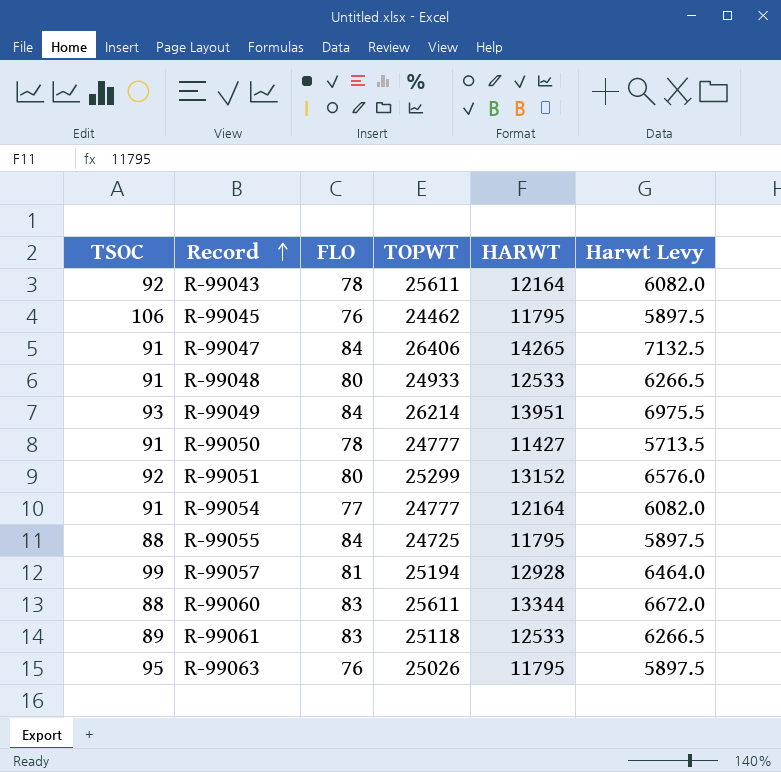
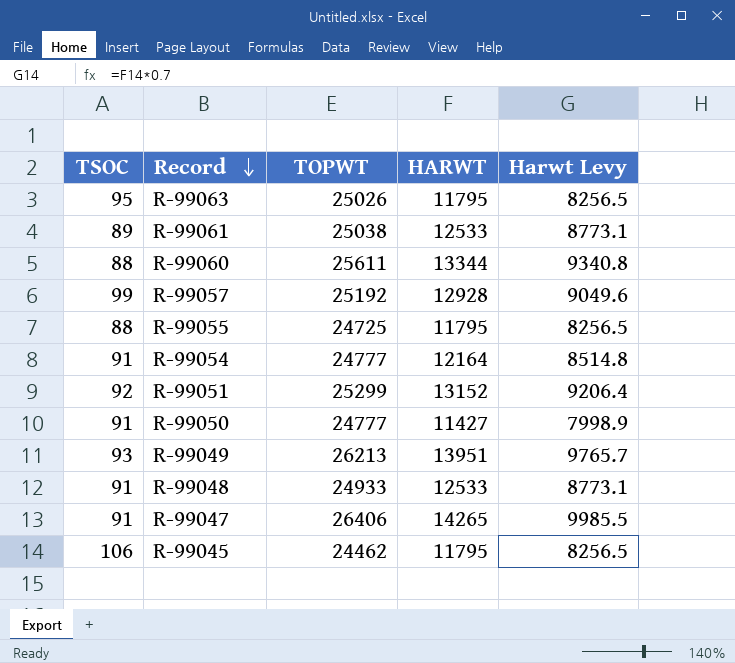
row order: Record ascending -> Record descending
column FLO | position: 3 -> none
column Harwt Levy | formula: [HARWT] * 0.5 -> [HARWT] * 0.7
row R-99043: 92 | 78 | 25611 | 12164 | 6082.0 -> none
R-99061 | TOPWT: 25118 -> 25038
R-99057 | TOPWT: 25194 -> 25192
R-99049 | TOPWT: 26214 -> 26213

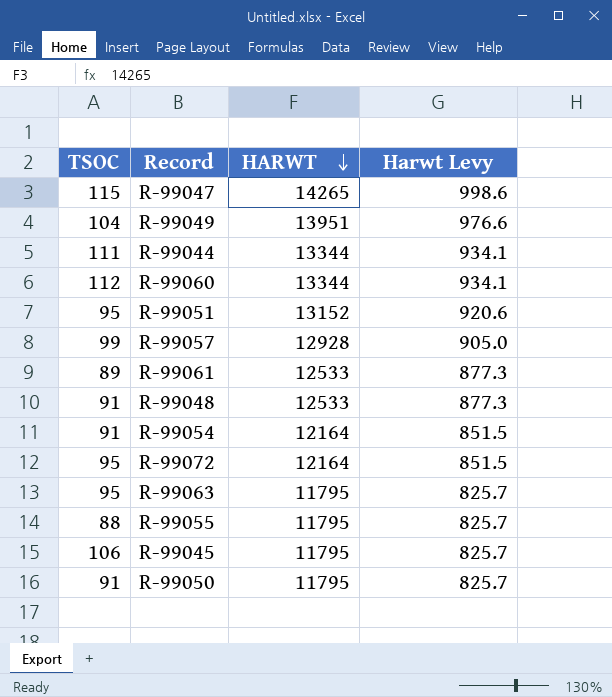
row order: Record descending -> HARWT descending
column TOPWT | position: 3 -> none
column Harwt Levy | formula: [HARWT] * 0.7 -> [HARWT] * 0.07
R-99047 | TSOC: 91 -> 115
R-99049 | TSOC: 93 -> 104
row R-99044: none -> 111 | 13344 | 934.1
R-99060 | TSOC: 88 -> 112
R-99051 | TSOC: 92 -> 95
row R-99072: none -> 95 | 12164 | 851.5
R-99050 | HARWT: 11427 -> 11795

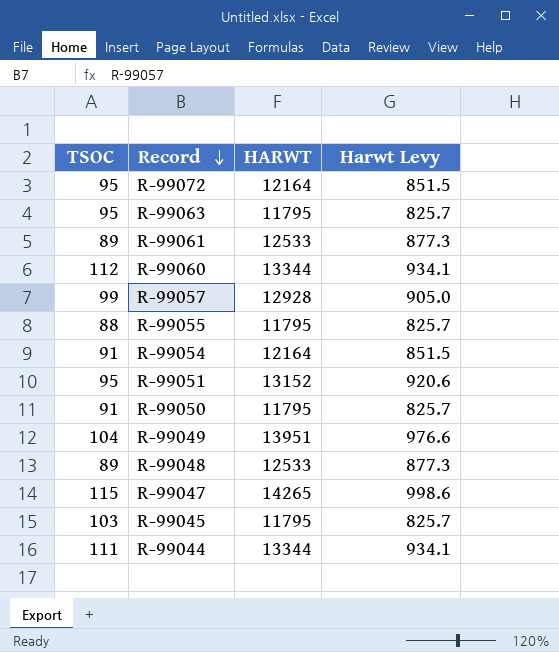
row order: HARWT descending -> Record descending
R-99048 | TSOC: 91 -> 89
R-99045 | TSOC: 106 -> 103

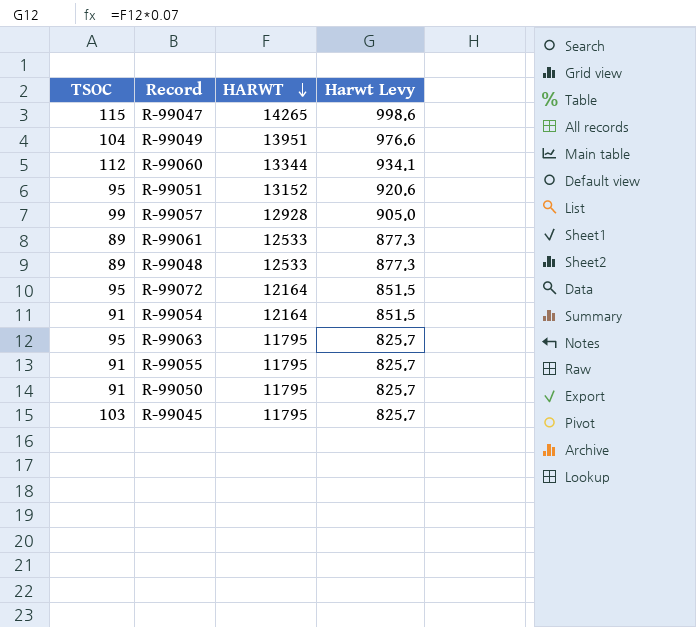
row order: Record descending -> HARWT descending
row R-99044: 111 | 13344 | 934.1 -> none
R-99055 | TSOC: 88 -> 91

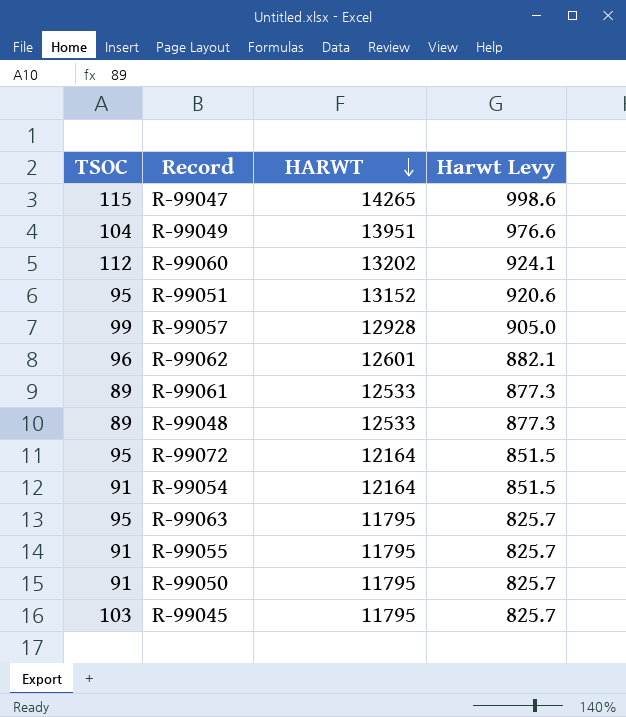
R-99060 | HARWT: 13344 -> 13202
R-99060 | Harwt Levy: 934.1 -> 924.1
row R-99062: none -> 96 | 12601 | 882.1

